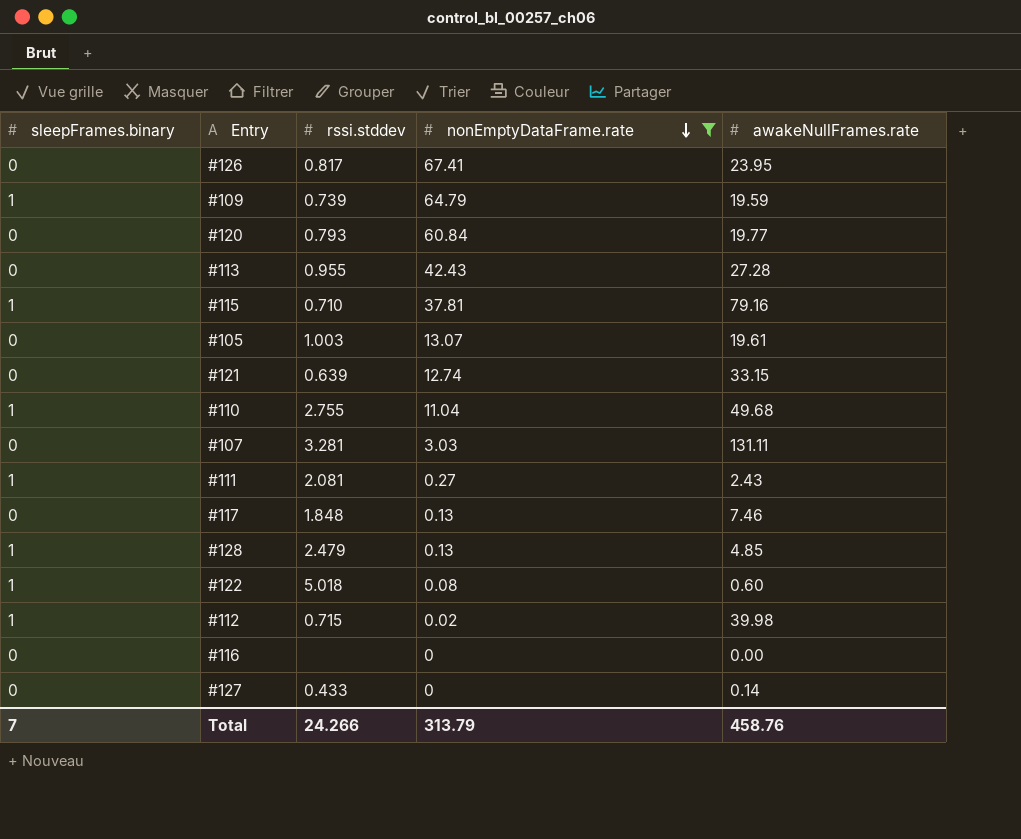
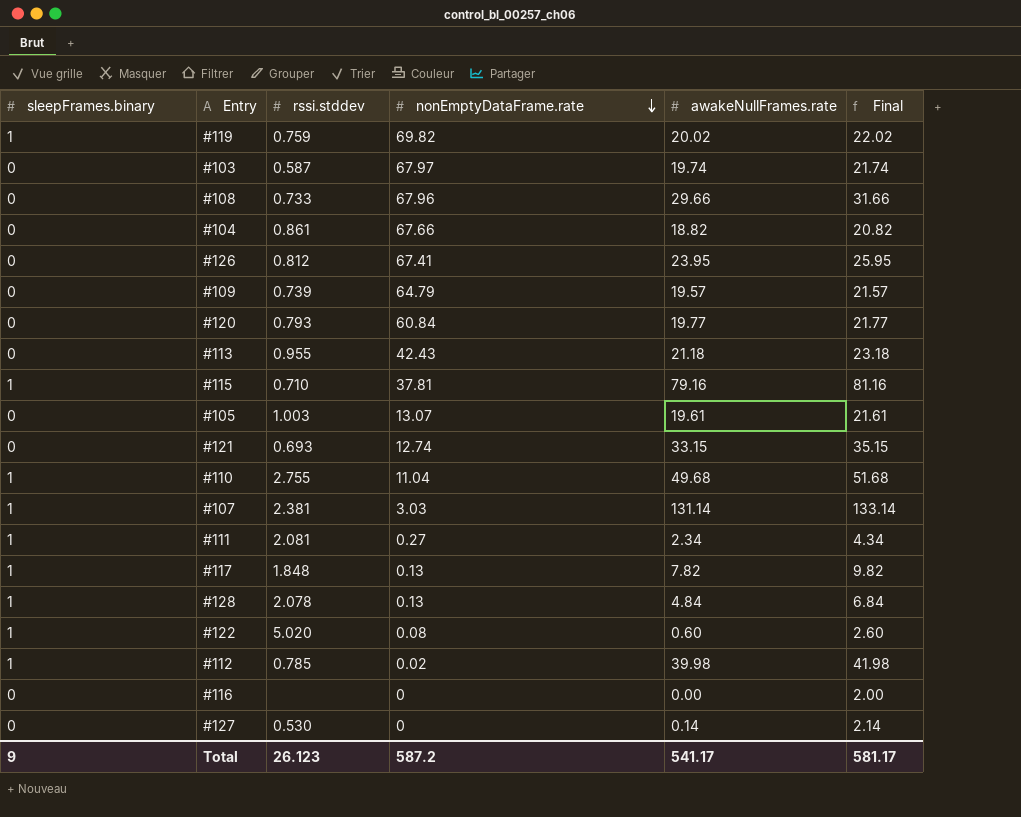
filter: nonEmptyDataFrame.rate <= 67.41 -> none
column Final | formula: none -> [awakeNullFrames.rate] + 2
#126 | rssi.stddev: 0.817 -> 0.812
#109 | sleepFrames.binary: 1 -> 0
#109 | awakeNullFrames.rate: 19.59 -> 19.57
#113 | awakeNullFrames.rate: 27.28 -> 21.18
#121 | rssi.stddev: 0.639 -> 0.693
#107 | sleepFrames.binary: 0 -> 1
#107 | rssi.stddev: 3.281 -> 2.381
#107 | awakeNullFrames.rate: 131.11 -> 131.14
#111 | awakeNullFrames.rate: 2.43 -> 2.34
#117 | sleepFrames.binary: 0 -> 1
#117 | awakeNullFrames.rate: 7.46 -> 7.82
#128 | rssi.stddev: 2.479 -> 2.078
#128 | awakeNullFrames.rate: 4.85 -> 4.84
#122 | rssi.stddev: 5.018 -> 5.020
#112 | rssi.stddev: 0.715 -> 0.785
#127 | rssi.stddev: 0.433 -> 0.530
Total | sleepFrames.binary: 7 -> 9
Total | rssi.stddev: 24.266 -> 26.123
Total | nonEmptyDataFrame.rate: 313.79 -> 587.2
Total | awakeNullFrames.rate: 458.76 -> 541.17

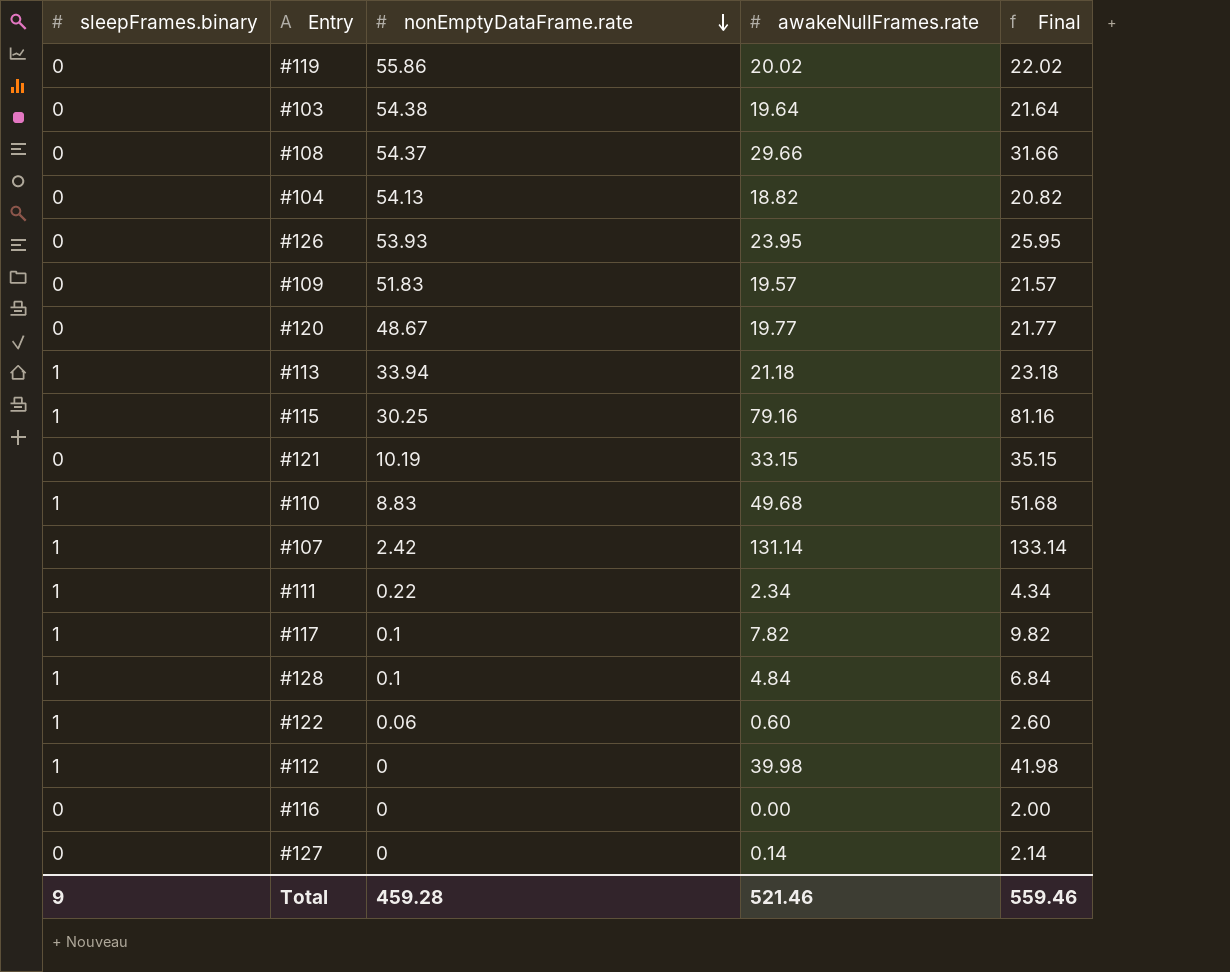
column rssi.stddev | position: 3 -> none
row #105: 0 | 1.003 | 13.07 | 19.61 | 21.61 -> none
#119 | sleepFrames.binary: 1 -> 0
#119 | nonEmptyDataFrame.rate: 69.82 -> 55.86
#103 | nonEmptyDataFrame.rate: 67.97 -> 54.38
#103 | awakeNullFrames.rate: 19.74 -> 19.64
#103 | Final: 21.74 -> 21.64
#108 | nonEmptyDataFrame.rate: 67.96 -> 54.37
#104 | nonEmptyDataFrame.rate: 67.66 -> 54.13
#126 | nonEmptyDataFrame.rate: 67.41 -> 53.93
#109 | nonEmptyDataFrame.rate: 64.79 -> 51.83
#120 | nonEmptyDataFrame.rate: 60.84 -> 48.67
#113 | sleepFrames.binary: 0 -> 1
#113 | nonEmptyDataFrame.rate: 42.43 -> 33.94
#115 | nonEmptyDataFrame.rate: 37.81 -> 30.25
#121 | nonEmptyDataFrame.rate: 12.74 -> 10.19
#110 | nonEmptyDataFrame.rate: 11.04 -> 8.83
#107 | nonEmptyDataFrame.rate: 3.03 -> 2.42
#111 | nonEmptyDataFrame.rate: 0.27 -> 0.22
#117 | nonEmptyDataFrame.rate: 0.13 -> 0.1
#128 | nonEmptyDataFrame.rate: 0.13 -> 0.1
#122 | nonEmptyDataFrame.rate: 0.08 -> 0.06
#112 | nonEmptyDataFrame.rate: 0.02 -> 0
Total | nonEmptyDataFrame.rate: 587.2 -> 459.28
Total | awakeNullFrames.rate: 541.17 -> 521.46
Total | Final: 581.17 -> 559.46

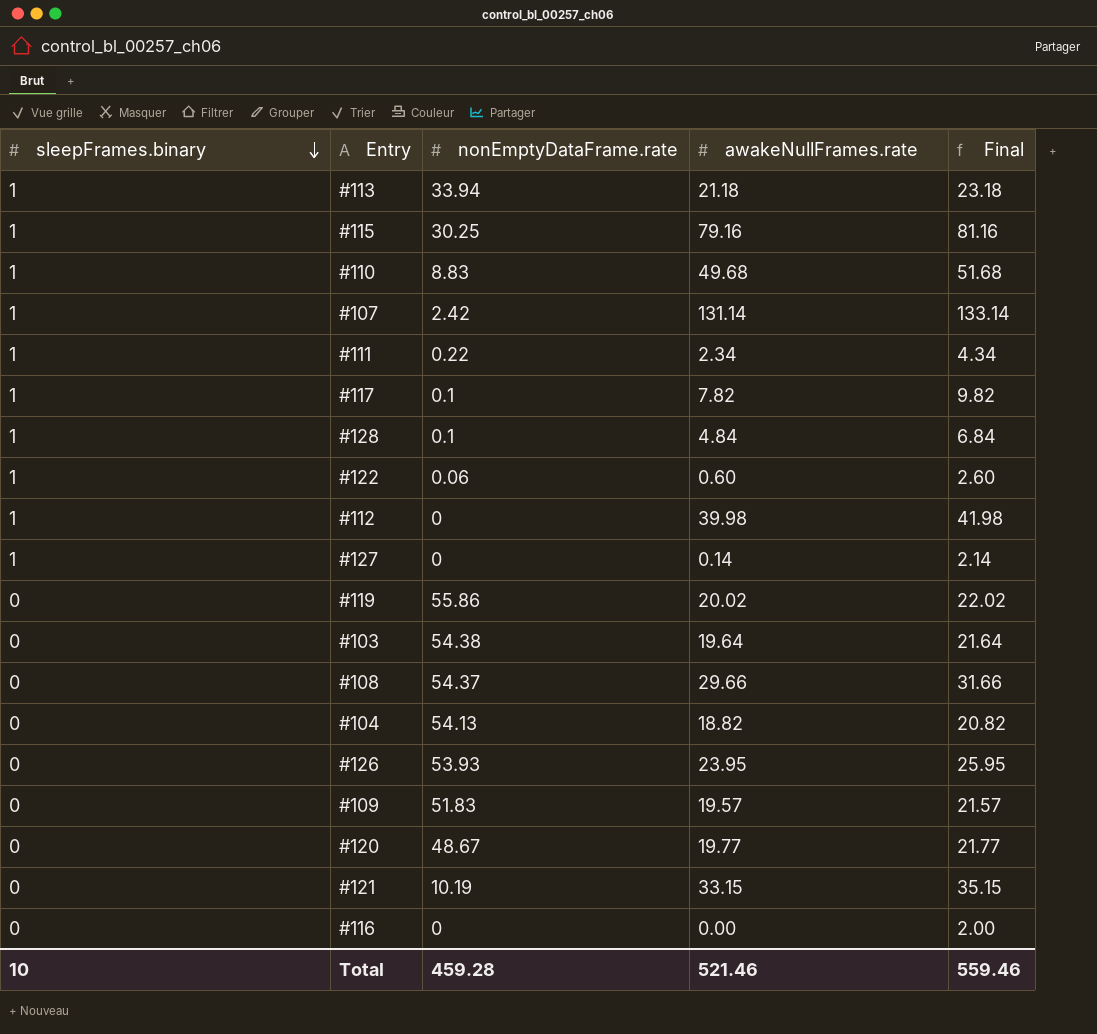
row order: nonEmptyDataFrame.rate descending -> sleepFrames.binary descending
#127 | sleepFrames.binary: 0 -> 1
Total | sleepFrames.binary: 9 -> 10

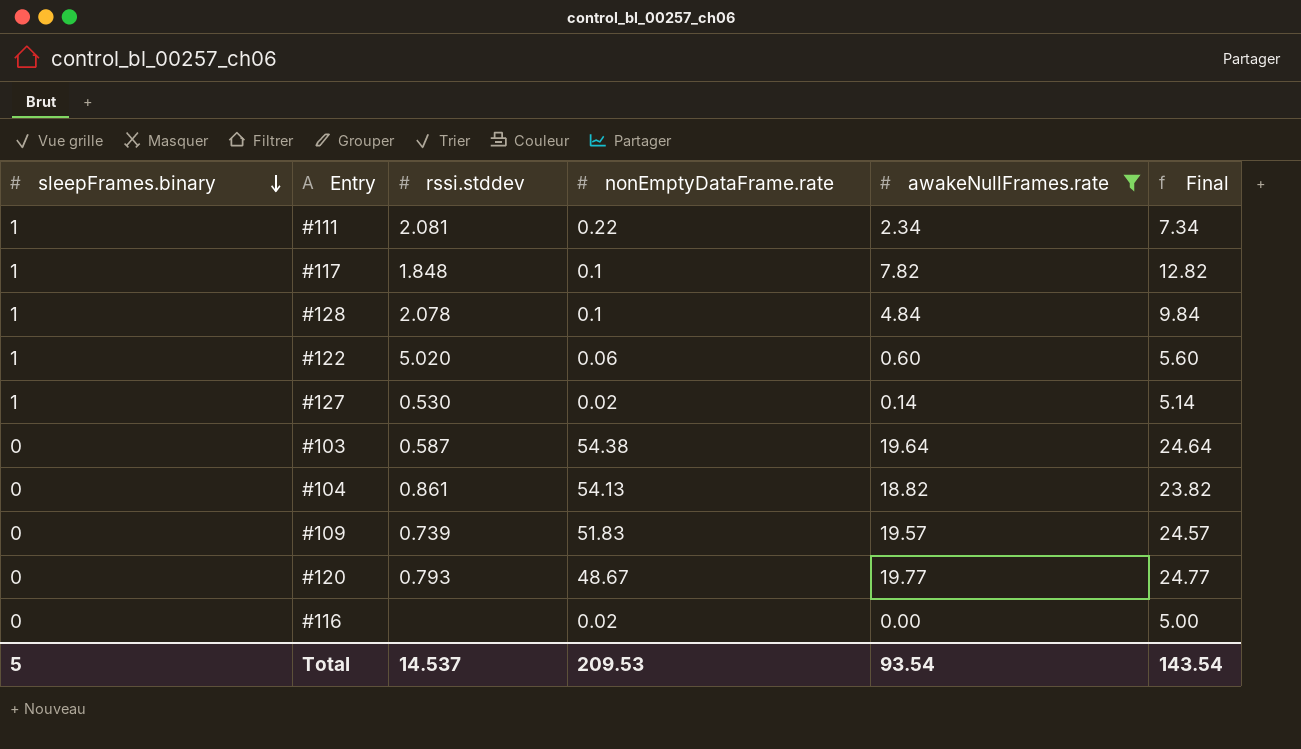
filter: none -> awakeNullFrames.rate <= 19.77
column rssi.stddev | position: none -> 3
column Final | formula: [awakeNullFrames.rate] + 2 -> [awakeNullFrames.rate] + 5
#127 | nonEmptyDataFrame.rate: 0 -> 0.02
#116 | nonEmptyDataFrame.rate: 0 -> 0.02
Total | sleepFrames.binary: 10 -> 5
Total | nonEmptyDataFrame.rate: 459.28 -> 209.53
Total | awakeNullFrames.rate: 521.46 -> 93.54
Total | Final: 559.46 -> 143.54

